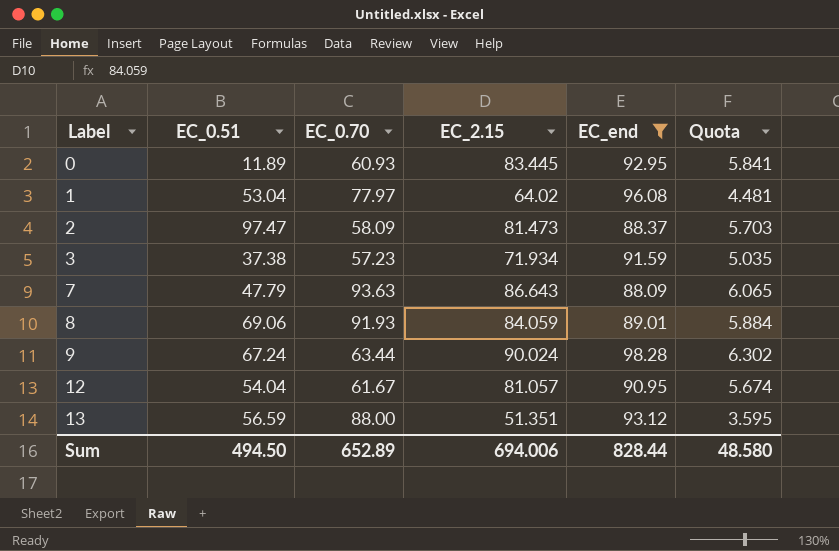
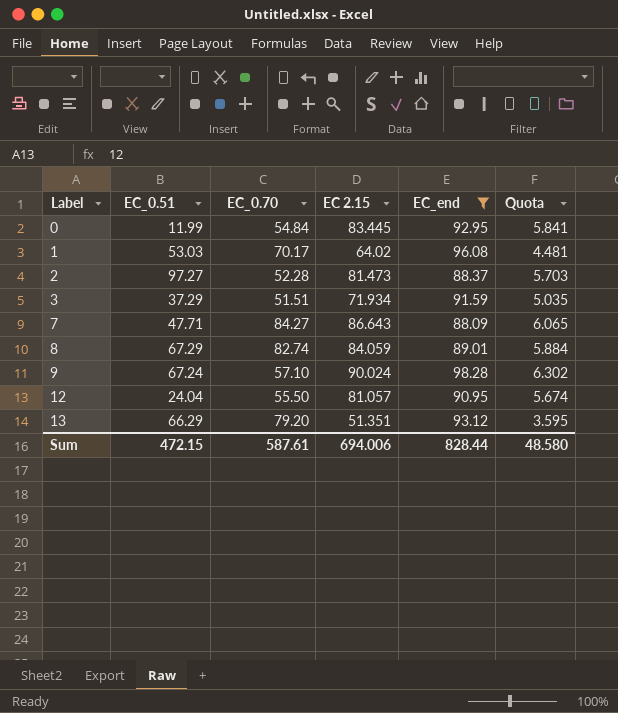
column name: EC_2.15 -> EC 2.15
0 | EC_0.51: 11.89 -> 11.99
0 | EC_0.70: 60.93 -> 54.84
1 | EC_0.51: 53.04 -> 53.03
1 | EC_0.70: 77.97 -> 70.17
2 | EC_0.51: 97.47 -> 97.27
2 | EC_0.70: 58.09 -> 52.28
3 | EC_0.51: 37.38 -> 37.29
3 | EC_0.70: 57.23 -> 51.51
7 | EC_0.51: 47.79 -> 47.71
7 | EC_0.70: 93.63 -> 84.27
8 | EC_0.51: 69.06 -> 67.29
8 | EC_0.70: 91.93 -> 82.74
9 | EC_0.70: 63.44 -> 57.10
12 | EC_0.51: 54.04 -> 24.04
12 | EC_0.70: 61.67 -> 55.50
13 | EC_0.51: 56.59 -> 66.29
13 | EC_0.70: 88.00 -> 79.20
Sum | EC_0.51: 494.50 -> 472.15
Sum | EC_0.70: 652.89 -> 587.61

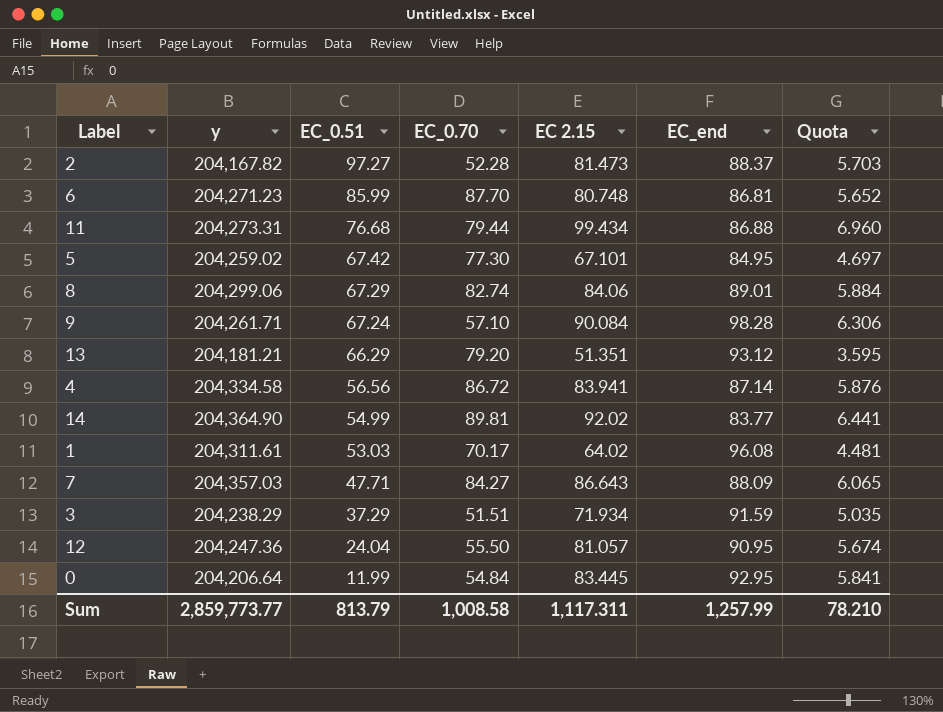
filter: EC_end >= 88.09 -> none
row order: Label ascending -> EC_0.51 descending
column y | position: none -> 2
8 | EC 2.15: 84.059 -> 84.06
9 | EC 2.15: 90.024 -> 90.084
9 | Quota: 6.302 -> 6.306
Sum | EC_0.51: 472.15 -> 813.79
Sum | EC_0.70: 587.61 -> 1,008.58
Sum | EC 2.15: 694.006 -> 1,117.311
Sum | EC_end: 828.44 -> 1,257.99
Sum | Quota: 48.580 -> 78.210

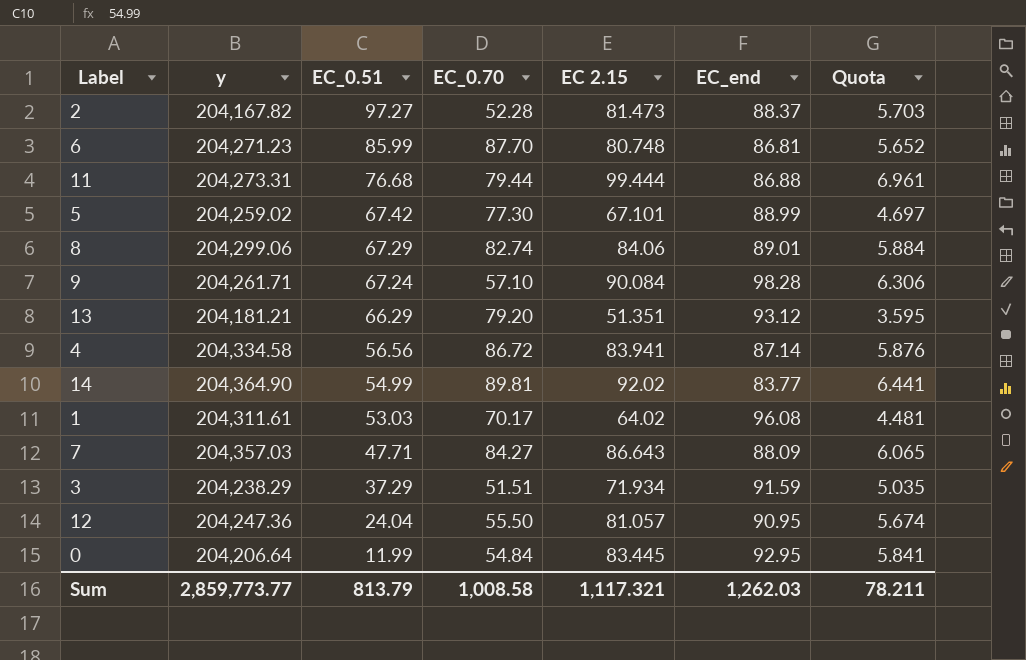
11 | EC 2.15: 99.434 -> 99.444
11 | Quota: 6.960 -> 6.961
5 | EC_end: 84.95 -> 88.99
Sum | EC 2.15: 1,117.311 -> 1,117.321
Sum | EC_end: 1,257.99 -> 1,262.03
Sum | Quota: 78.210 -> 78.211

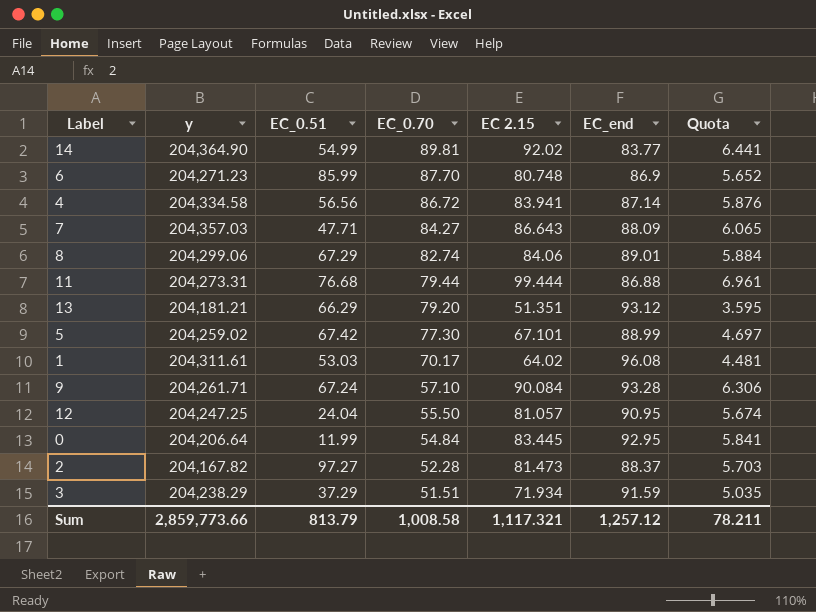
row order: EC_0.51 descending -> EC_0.70 descending
6 | EC_end: 86.81 -> 86.9
9 | EC_end: 98.28 -> 93.28
12 | y: 204,247.36 -> 204,247.25
Sum | y: 2,859,773.77 -> 2,859,773.66
Sum | EC_end: 1,262.03 -> 1,257.12

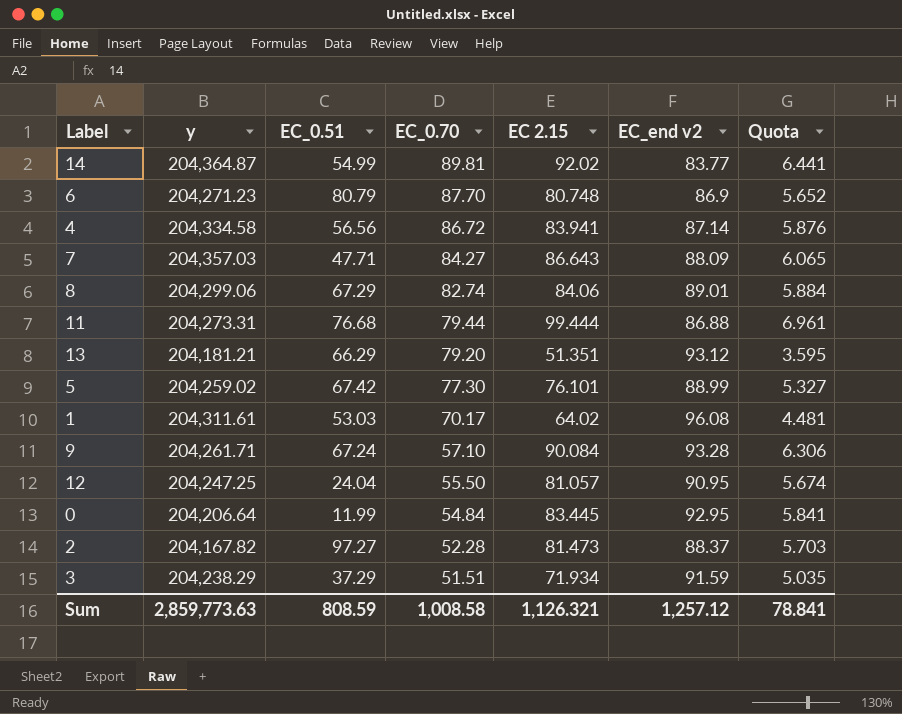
column name: EC_end -> EC_end v2
14 | y: 204,364.90 -> 204,364.87
6 | EC_0.51: 85.99 -> 80.79
5 | EC 2.15: 67.101 -> 76.101
5 | Quota: 4.697 -> 5.327
Sum | y: 2,859,773.66 -> 2,859,773.63
Sum | EC_0.51: 813.79 -> 808.59
Sum | EC 2.15: 1,117.321 -> 1,126.321
Sum | Quota: 78.211 -> 78.841

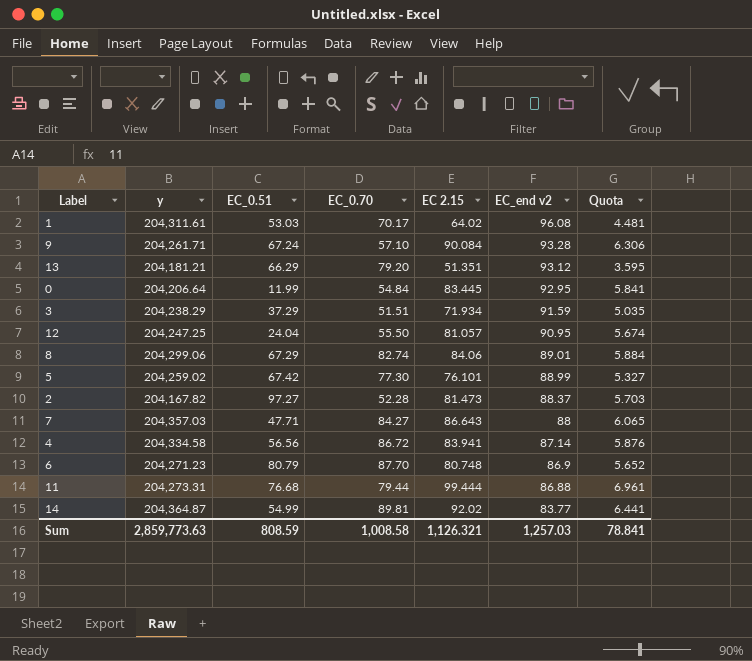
row order: EC_0.70 descending -> EC_end v2 descending
7 | EC_end v2: 88.09 -> 88
Sum | EC_end v2: 1,257.12 -> 1,257.03

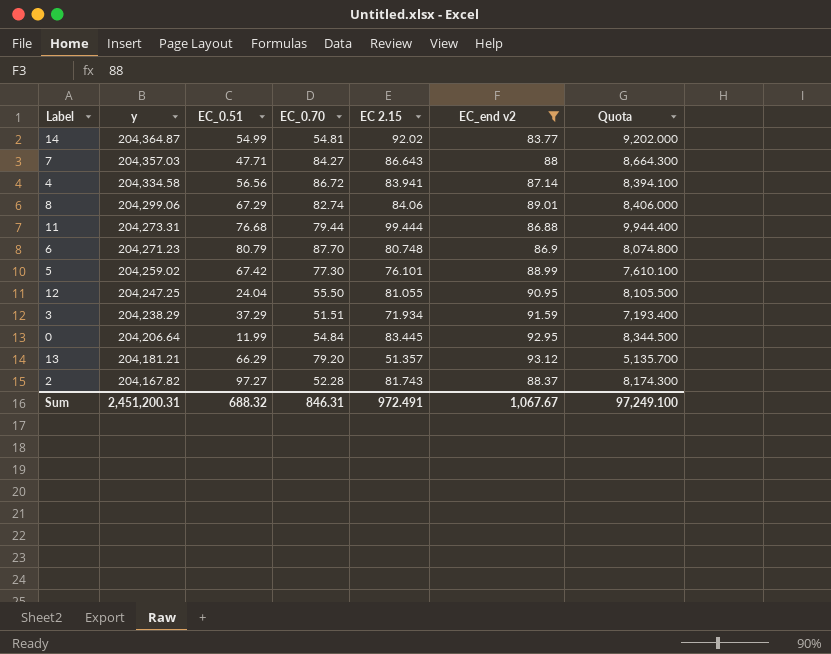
filter: none -> EC_end v2 <= 93.12
row order: EC_end v2 descending -> y descending
column Quota | formula: [EC 2.15] * 0.07 -> [EC 2.15] * 100
14 | EC_0.70: 89.81 -> 54.81
12 | EC 2.15: 81.057 -> 81.055
13 | EC 2.15: 51.351 -> 51.357
2 | EC 2.15: 81.473 -> 81.743
Sum | y: 2,859,773.63 -> 2,451,200.31
Sum | EC_0.51: 808.59 -> 688.32
Sum | EC_0.70: 1,008.58 -> 846.31
Sum | EC 2.15: 1,126.321 -> 972.491
Sum | EC_end v2: 1,257.03 -> 1,067.67
Sum | Quota: 78.841 -> 97,249.100

